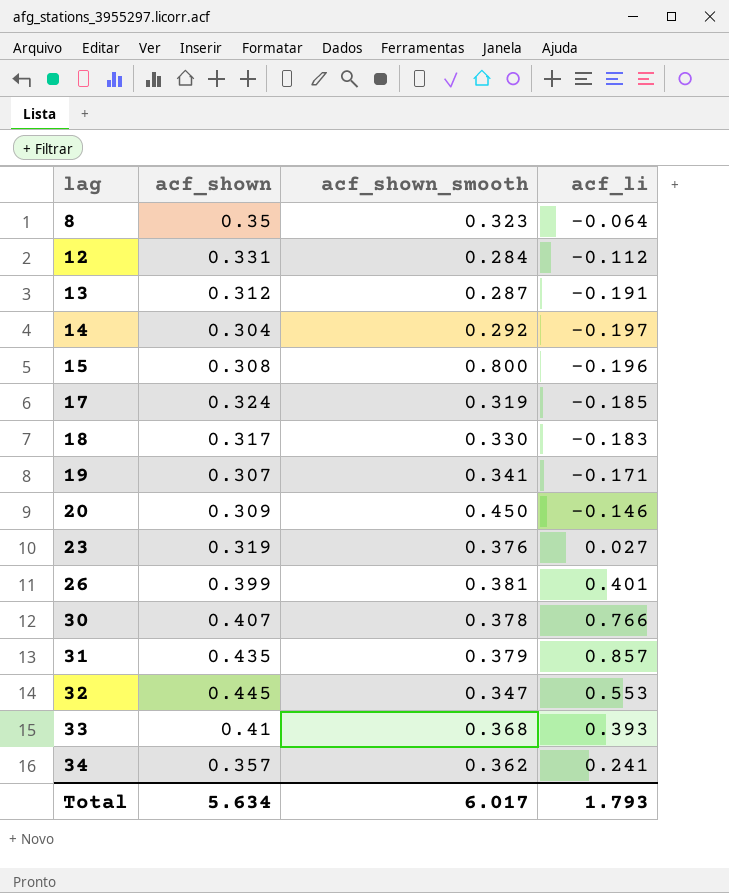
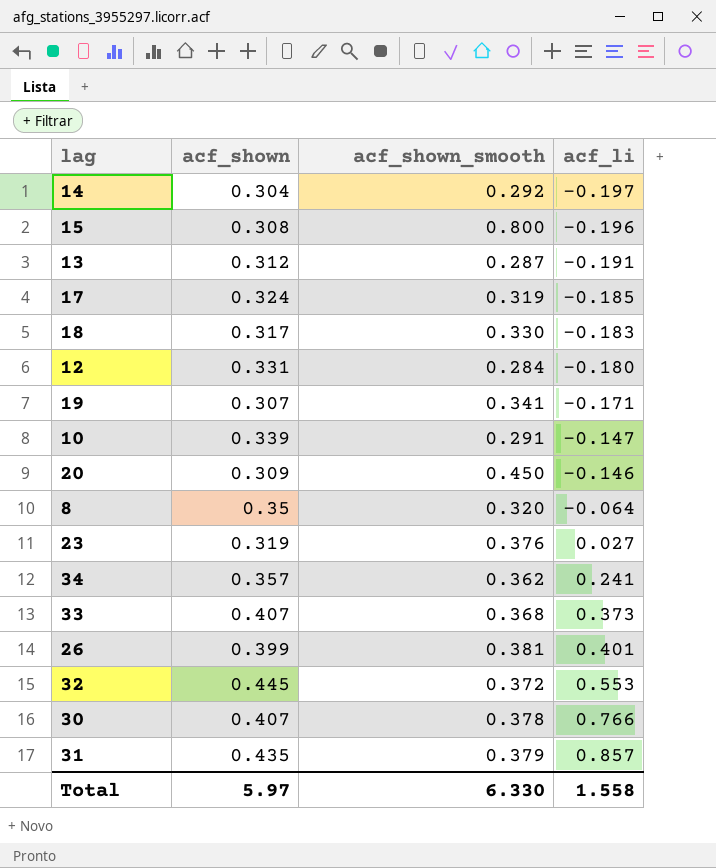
row order: lag ascending -> acf_li ascending
12 | acf_li: -0.112 -> -0.180
row 10: none -> 0.339 | 0.291 | -0.147
8 | acf_shown_smooth: 0.323 -> 0.320
33 | acf_shown: 0.41 -> 0.407
33 | acf_li: 0.393 -> 0.373
32 | acf_shown_smooth: 0.347 -> 0.372
Total | acf_shown: 5.634 -> 5.97
Total | acf_shown_smooth: 6.017 -> 6.330
Total | acf_li: 1.793 -> 1.558

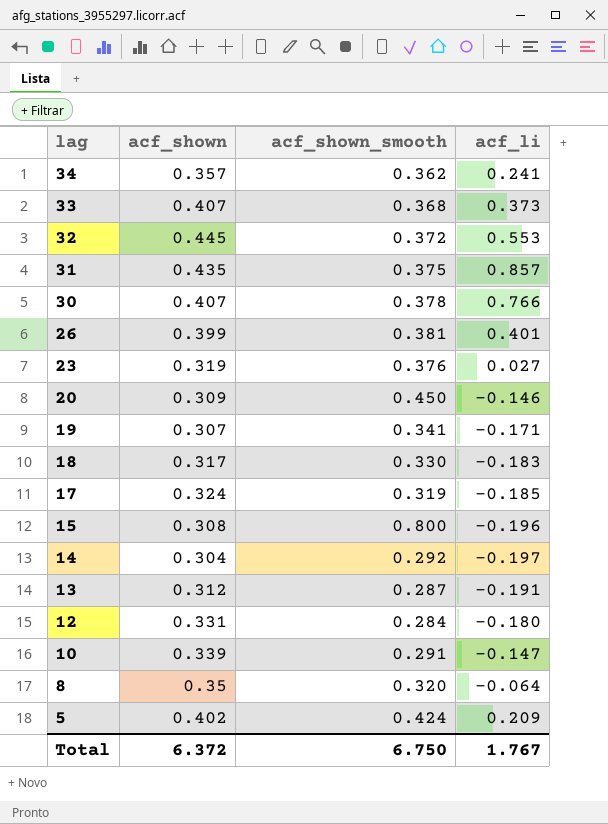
row order: acf_li ascending -> lag descending
31 | acf_shown_smooth: 0.379 -> 0.375
row 5: none -> 0.402 | 0.424 | 0.209
Total | acf_shown: 5.97 -> 6.372
Total | acf_shown_smooth: 6.330 -> 6.750
Total | acf_li: 1.558 -> 1.767

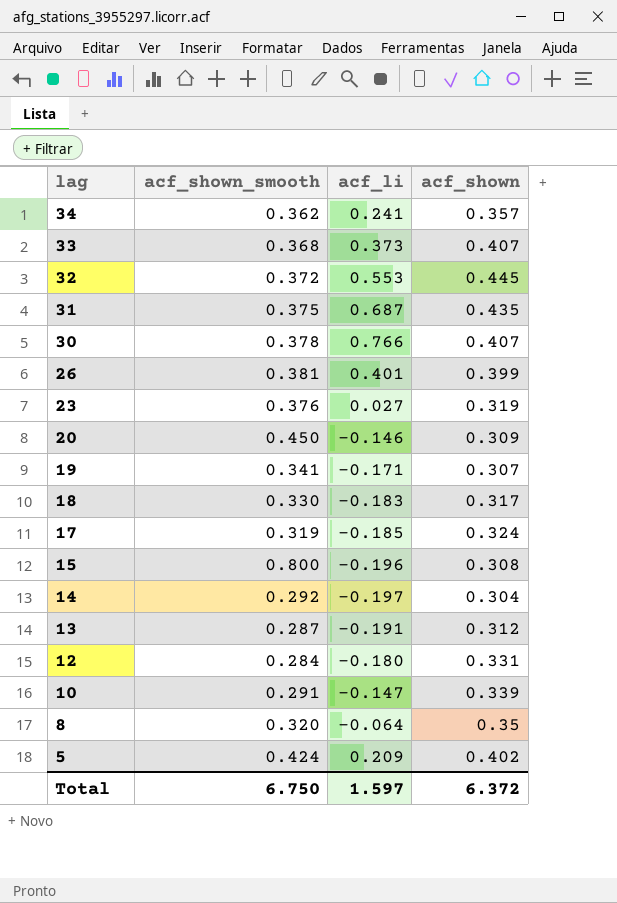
column acf_shown | position: 2 -> 4
31 | acf_li: 0.857 -> 0.687
Total | acf_li: 1.767 -> 1.597

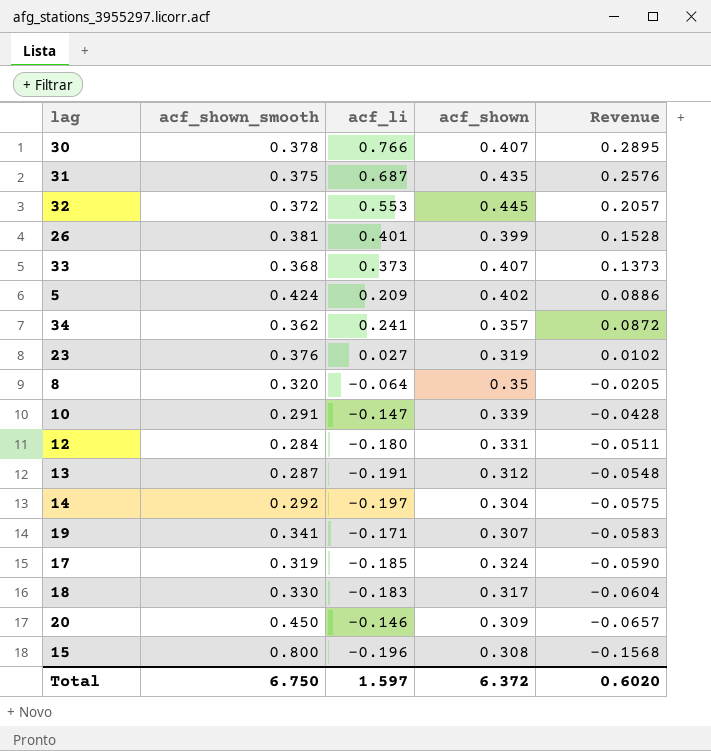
row order: lag descending -> Revenue descending
column Revenue | formula: none -> [acf_shown_smooth] * [acf_li]

